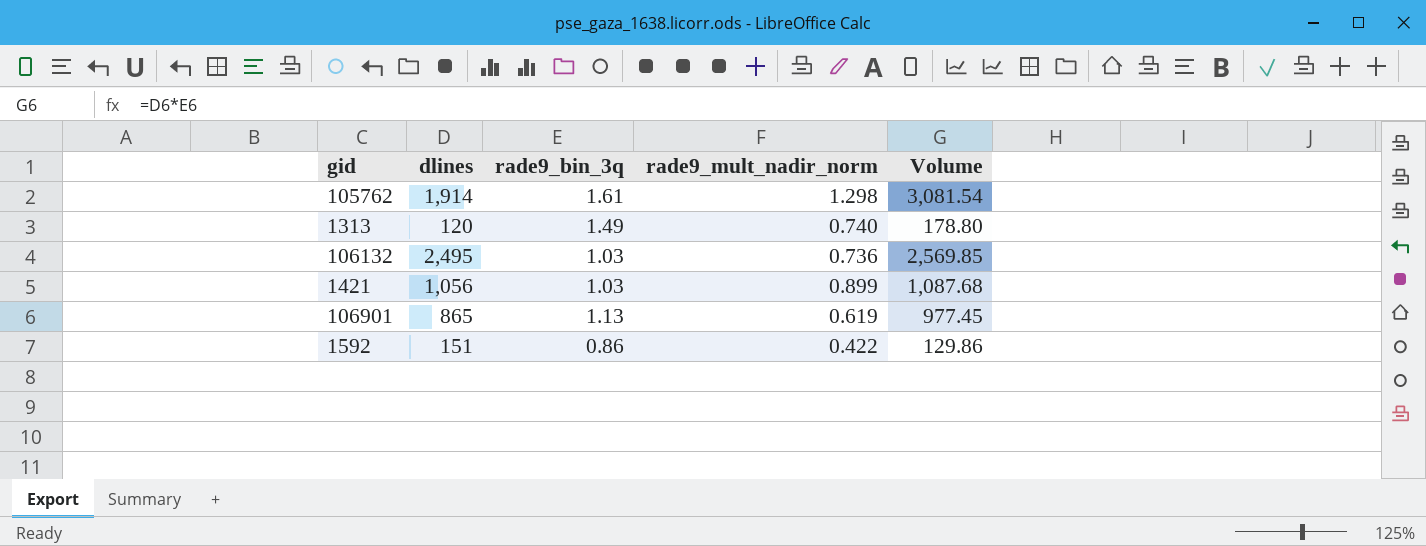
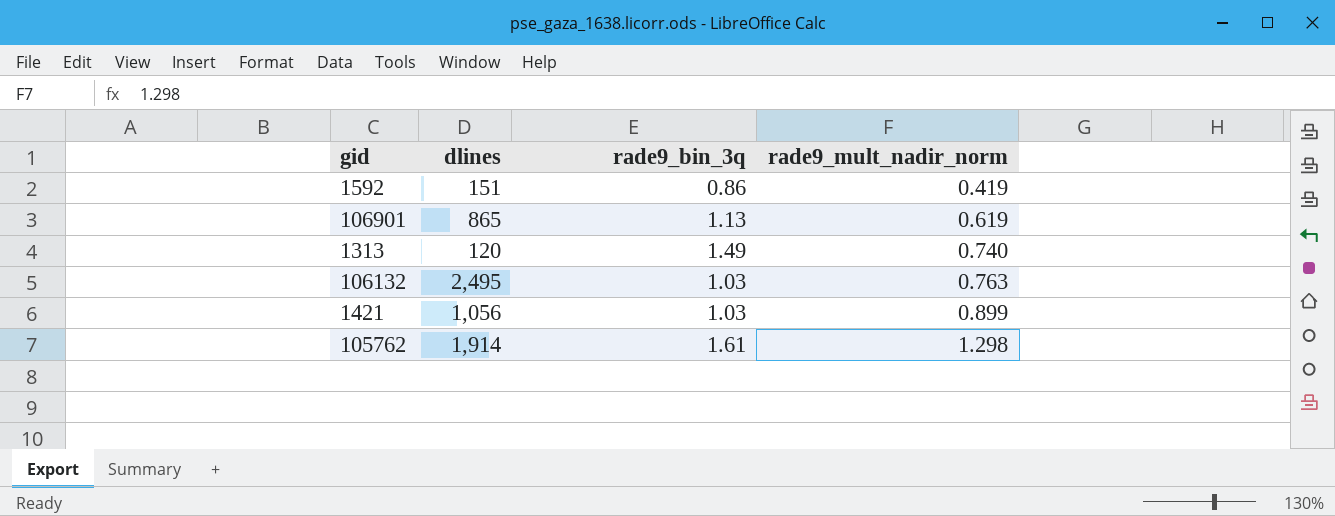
row order: none -> rade9_mult_nadir_norm ascending
column Volume | formula: [dlines] * [rade9_bin_3q] -> none
1592 | rade9_mult_nadir_norm: 0.422 -> 0.419
106132 | rade9_mult_nadir_norm: 0.736 -> 0.763

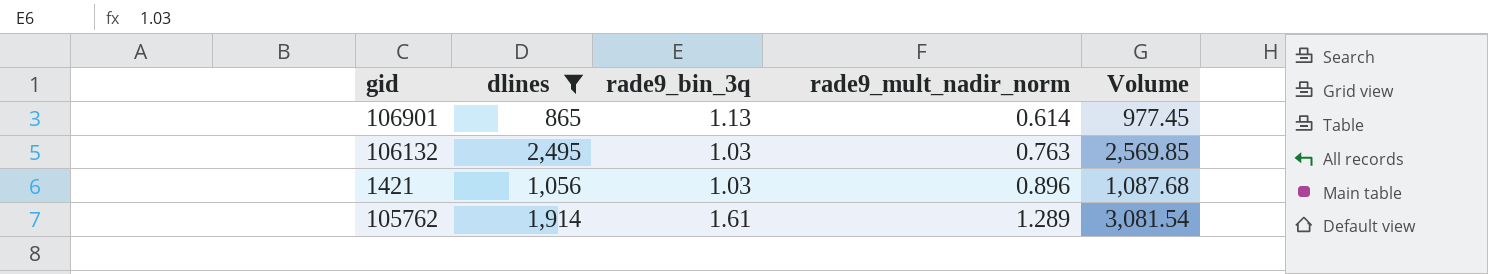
filter: none -> dlines >= 865
column Volume | formula: none -> [dlines] * [rade9_bin_3q]
106901 | rade9_mult_nadir_norm: 0.619 -> 0.614
1421 | rade9_mult_nadir_norm: 0.899 -> 0.896
105762 | rade9_mult_nadir_norm: 1.298 -> 1.289

